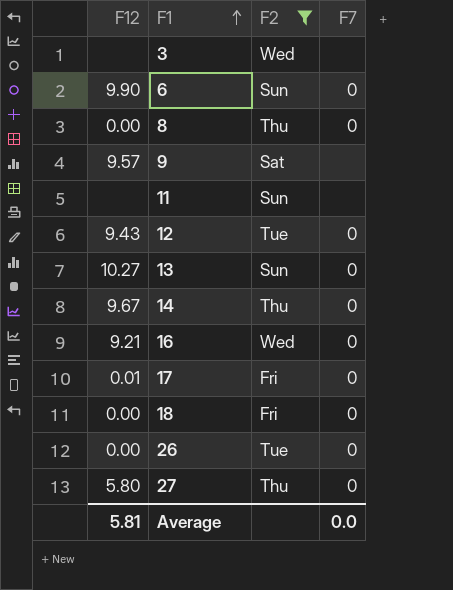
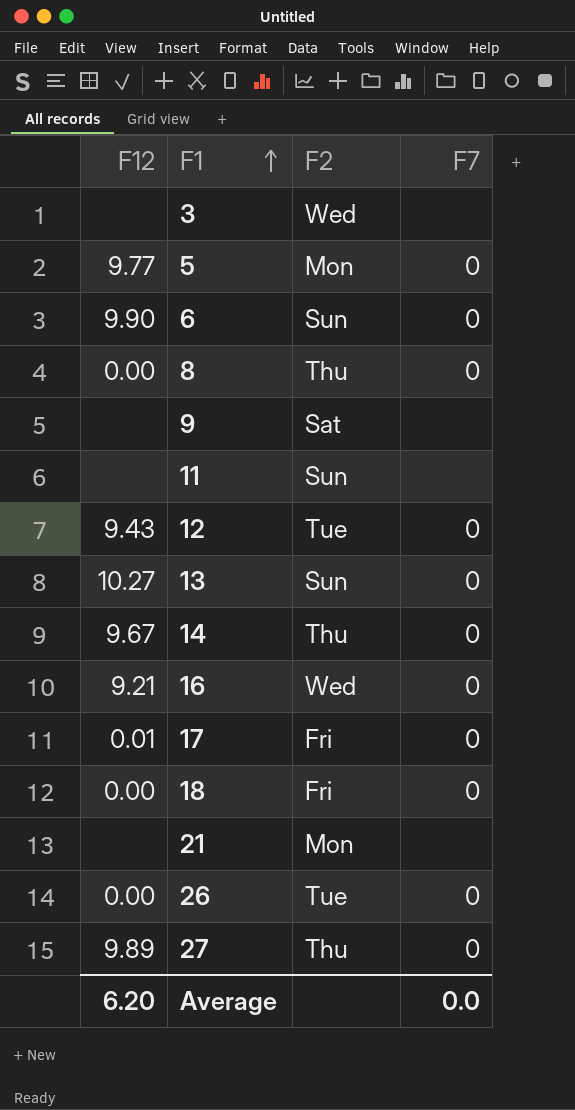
filter: F2 != Mon -> none
9 | F12: 9.57 -> none
27 | F12: 5.80 -> 9.89
Average | F12: 5.81 -> 6.20

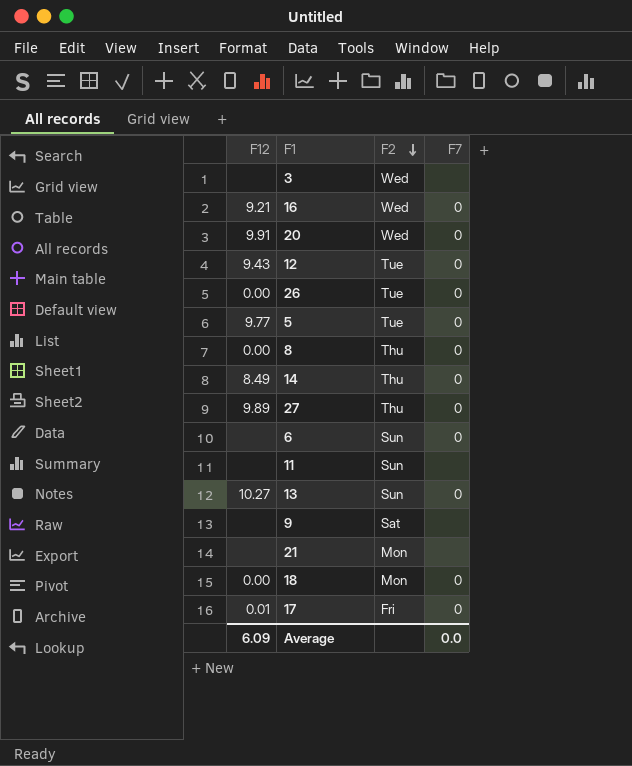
row order: F1 ascending -> F2 descending
row 20: none -> 9.91 | Wed | 0
5 | F2: Mon -> Tue
14 | F12: 9.67 -> 8.49
6 | F12: 9.90 -> none
18 | F2: Fri -> Mon
Average | F12: 6.20 -> 6.09

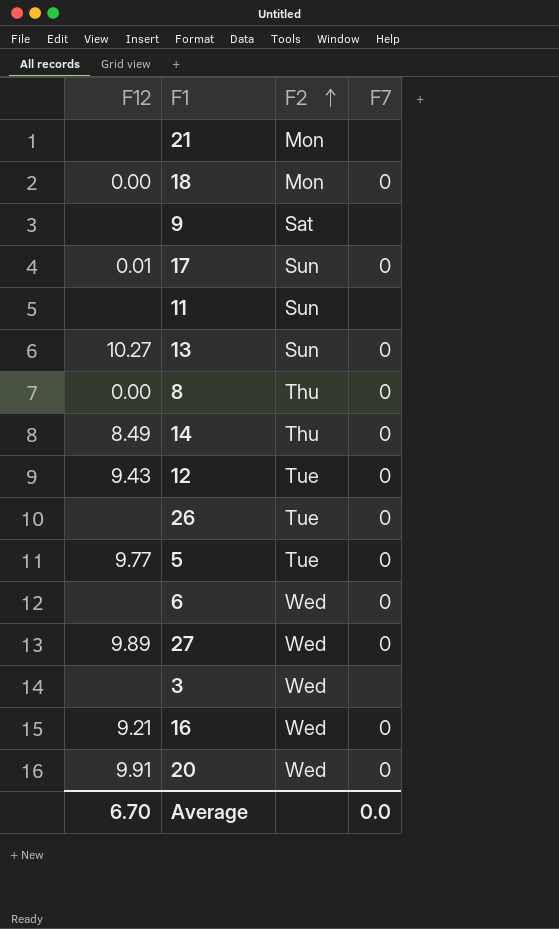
row order: F2 descending -> F2 ascending
17 | F2: Fri -> Sun
26 | F12: 0.00 -> none
6 | F2: Sun -> Wed
27 | F2: Thu -> Wed
Average | F12: 6.09 -> 6.70

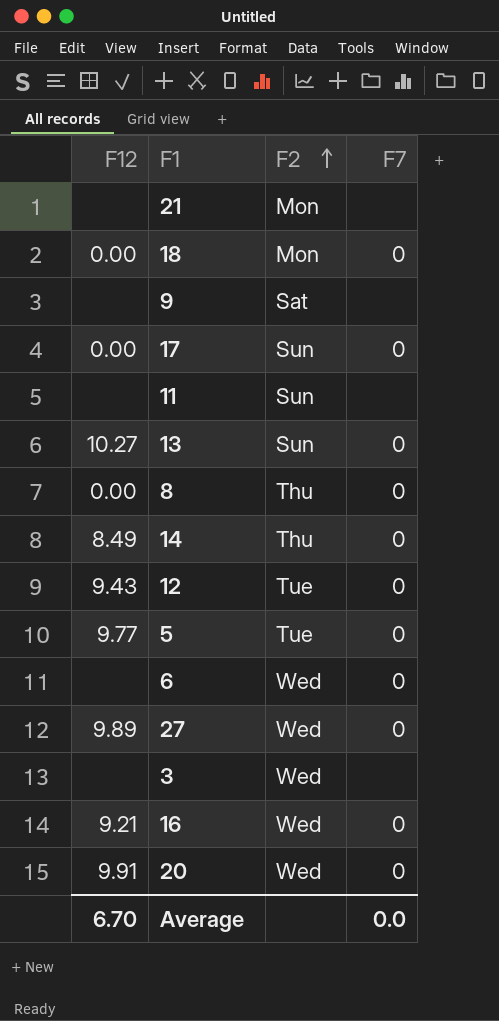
row 26: none | Tue | 0 -> none
17 | F12: 0.01 -> 0.00

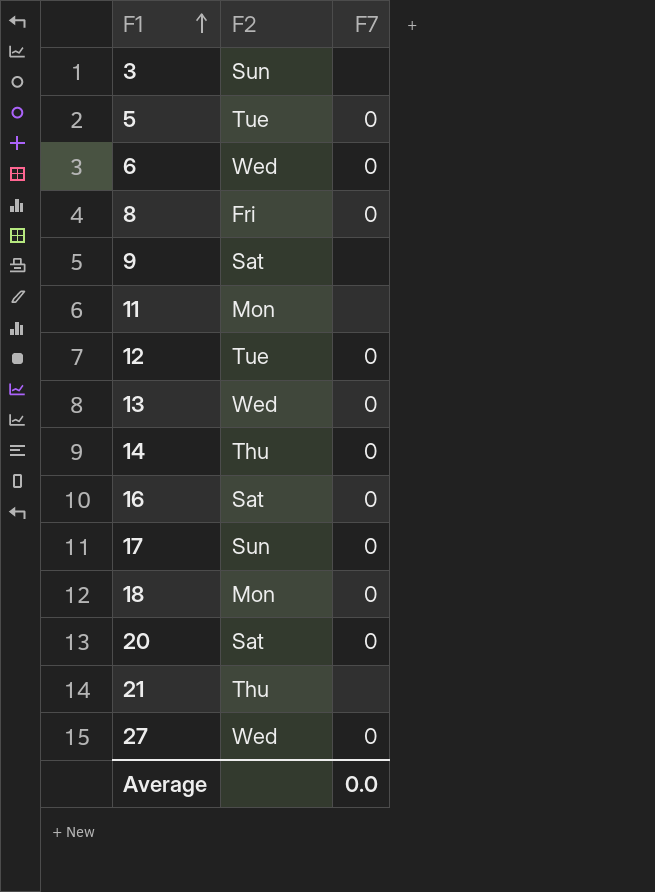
row order: F2 ascending -> F1 ascending
column F12 | position: 1 -> none
3 | F2: Wed -> Sun
8 | F2: Thu -> Fri
11 | F2: Sun -> Mon
13 | F2: Sun -> Wed
16 | F2: Wed -> Sat
20 | F2: Wed -> Sat
21 | F2: Mon -> Thu

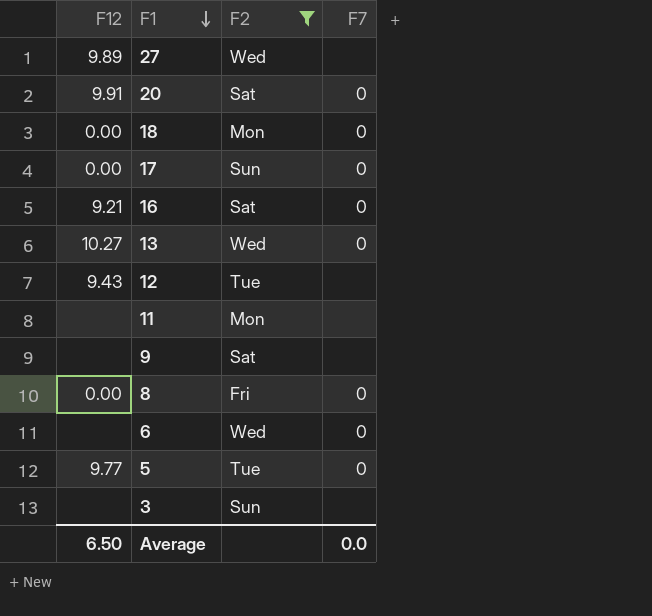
filter: none -> F2 != Thu
row order: F1 ascending -> F1 descending
column F12 | position: none -> 1
27 | F7: 0 -> none
12 | F7: 0 -> none

